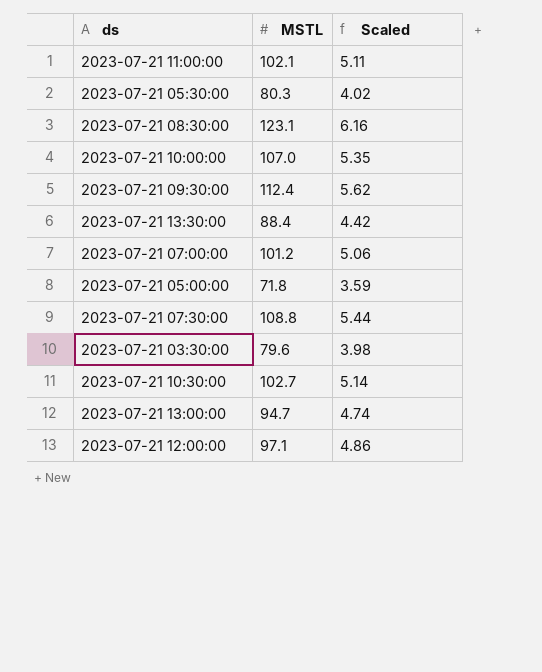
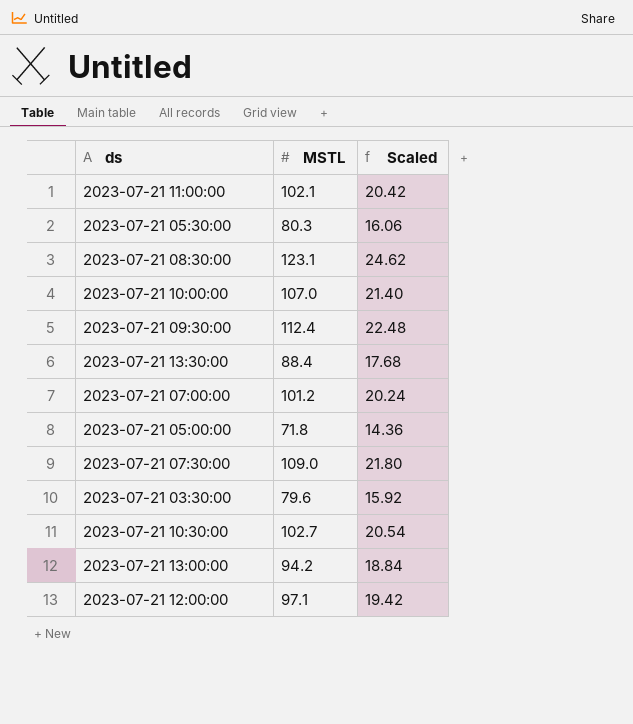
column Scaled | formula: [MSTL] * 0.05 -> [MSTL] * 0.2
2023-07-21 07:30:00 | MSTL: 108.8 -> 109.0
2023-07-21 13:00:00 | MSTL: 94.7 -> 94.2

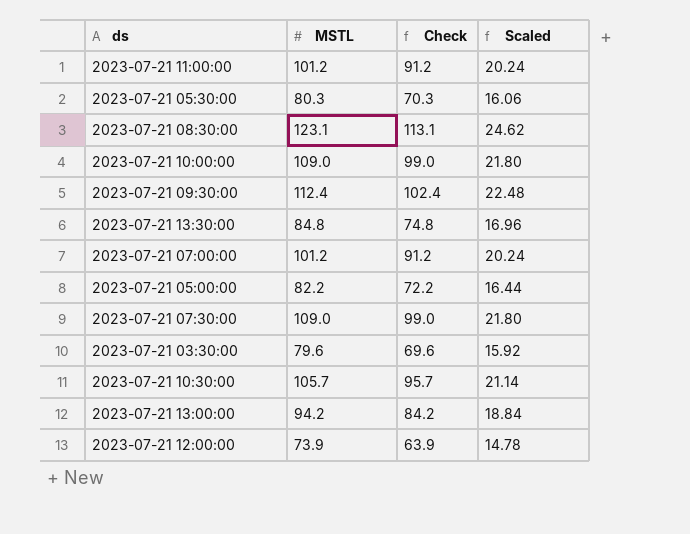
column Check | formula: none -> [MSTL] - 10
2023-07-21 11:00:00 | MSTL: 102.1 -> 101.2
2023-07-21 11:00:00 | Scaled: 20.42 -> 20.24
2023-07-21 10:00:00 | MSTL: 107.0 -> 109.0
2023-07-21 10:00:00 | Scaled: 21.40 -> 21.80
2023-07-21 13:30:00 | MSTL: 88.4 -> 84.8
2023-07-21 13:30:00 | Scaled: 17.68 -> 16.96
2023-07-21 05:00:00 | MSTL: 71.8 -> 82.2
2023-07-21 05:00:00 | Scaled: 14.36 -> 16.44
2023-07-21 10:30:00 | MSTL: 102.7 -> 105.7
2023-07-21 10:30:00 | Scaled: 20.54 -> 21.14
2023-07-21 12:00:00 | MSTL: 97.1 -> 73.9
2023-07-21 12:00:00 | Scaled: 19.42 -> 14.78

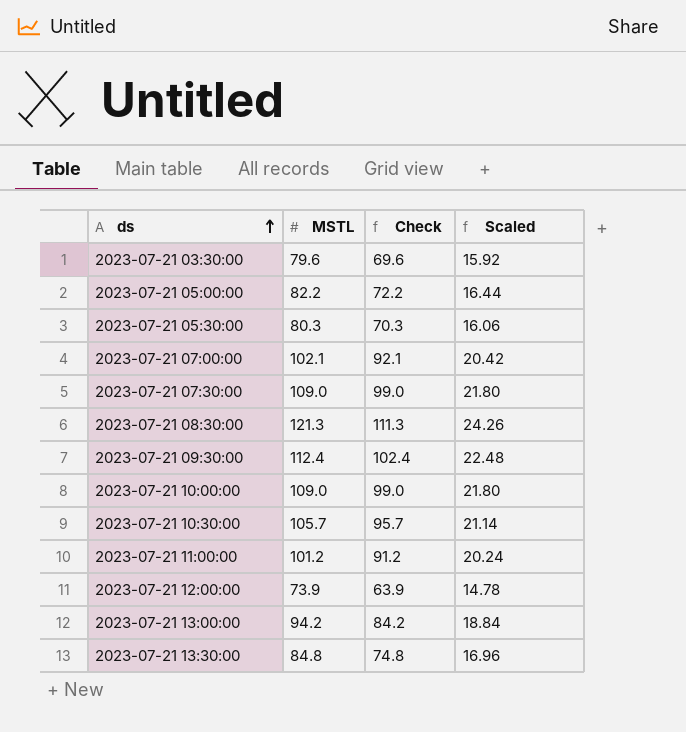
row order: none -> ds ascending
2023-07-21 07:00:00 | MSTL: 101.2 -> 102.1
2023-07-21 07:00:00 | Check: 91.2 -> 92.1
2023-07-21 07:00:00 | Scaled: 20.24 -> 20.42
2023-07-21 08:30:00 | MSTL: 123.1 -> 121.3
2023-07-21 08:30:00 | Check: 113.1 -> 111.3
2023-07-21 08:30:00 | Scaled: 24.62 -> 24.26

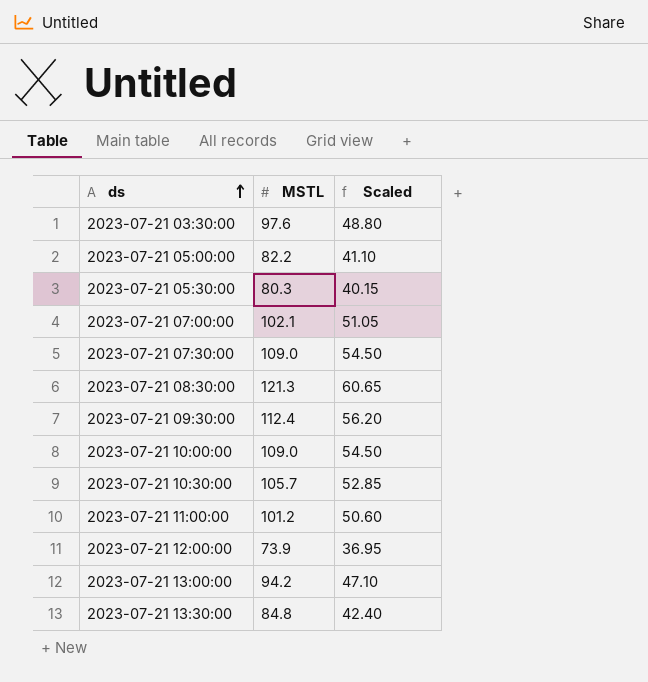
column Check | formula: [MSTL] - 10 -> none
column Scaled | formula: [MSTL] * 0.2 -> [MSTL] * 0.5
2023-07-21 03:30:00 | MSTL: 79.6 -> 97.6

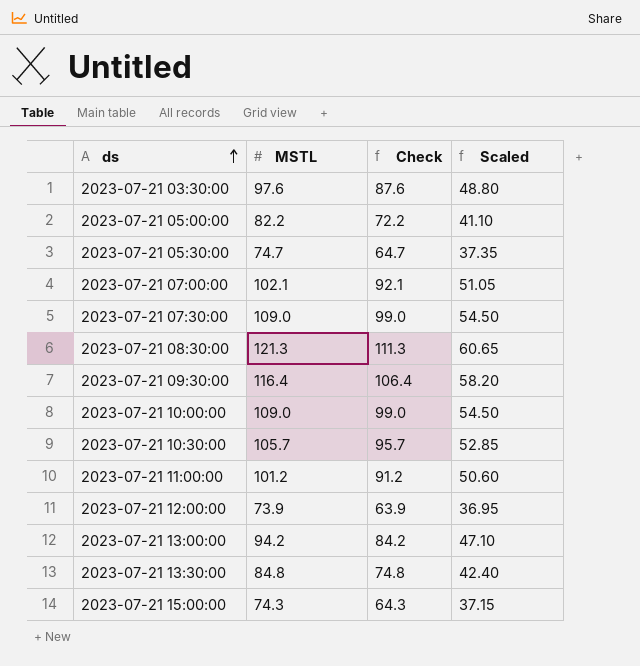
column Check | formula: none -> [MSTL] - 10
2023-07-21 05:30:00 | MSTL: 80.3 -> 74.7
2023-07-21 05:30:00 | Scaled: 40.15 -> 37.35
2023-07-21 09:30:00 | MSTL: 112.4 -> 116.4
2023-07-21 09:30:00 | Scaled: 56.20 -> 58.20
row 2023-07-21 15:00:00: none -> 74.3 | 64.3 | 37.15

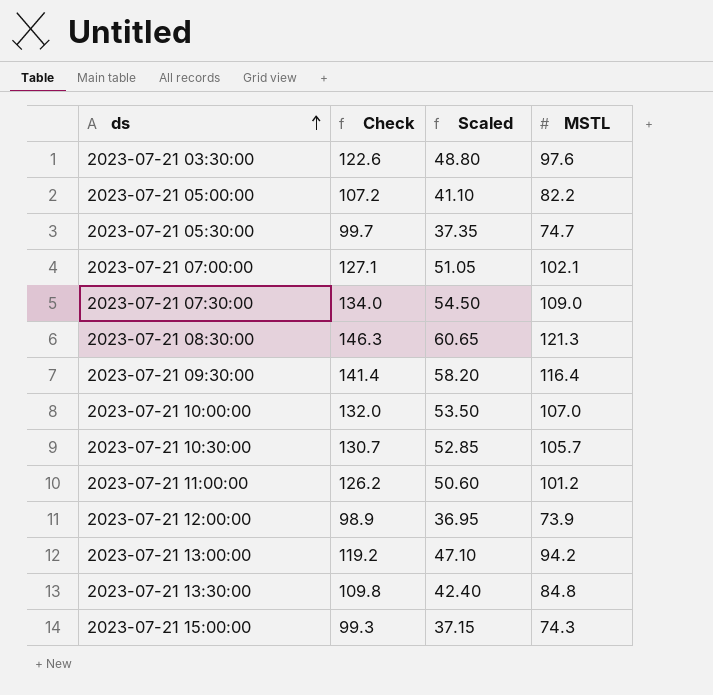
column Check | formula: [MSTL] - 10 -> [MSTL] + 25
column MSTL | position: 2 -> 4
2023-07-21 10:00:00 | Scaled: 54.50 -> 53.50
2023-07-21 10:00:00 | MSTL: 109.0 -> 107.0

